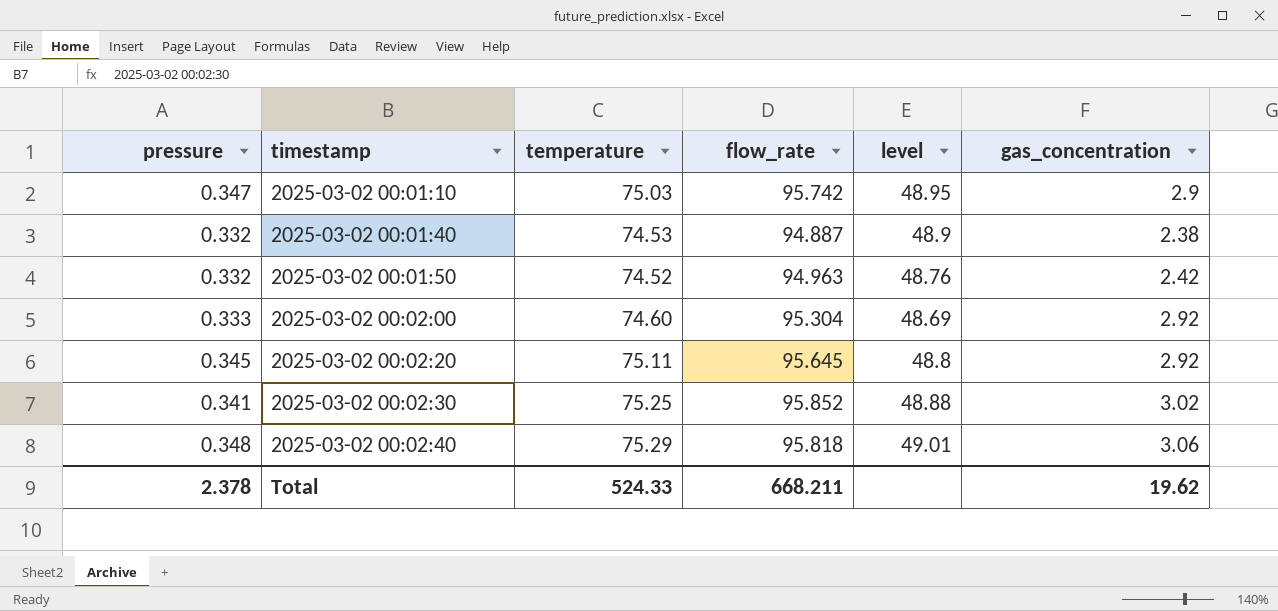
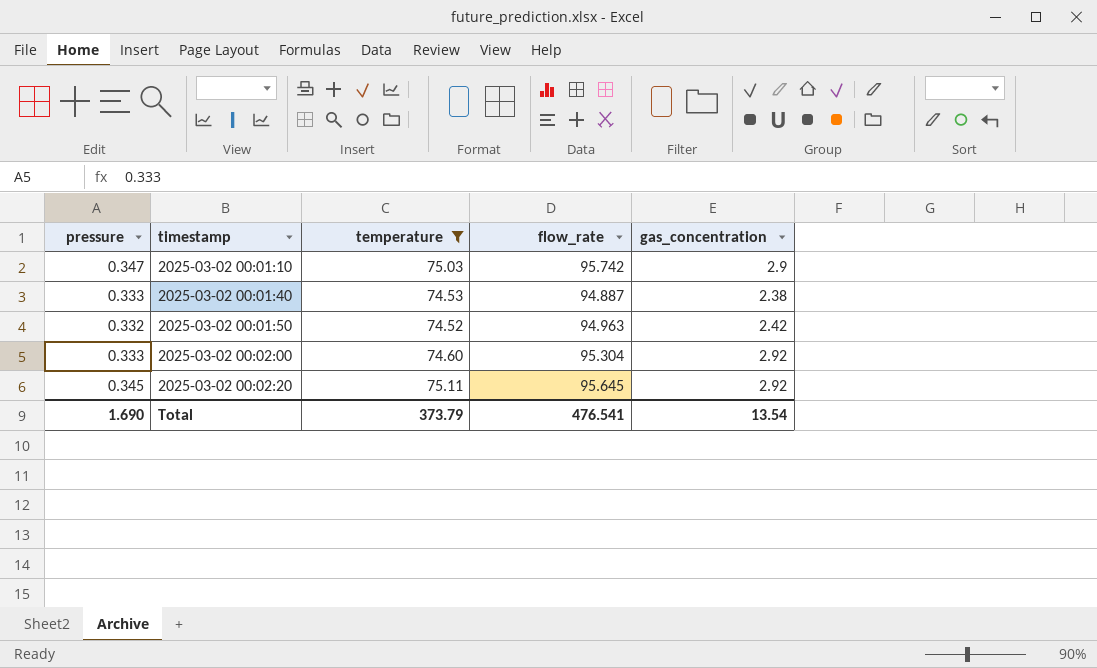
filter: none -> temperature <= 75.11
column level | position: 5 -> none
2025-03-02 00:01:40 | pressure: 0.332 -> 0.333
Total | pressure: 2.378 -> 1.690
Total | temperature: 524.33 -> 373.79
Total | flow_rate: 668.211 -> 476.541
Total | gas_concentration: 19.62 -> 13.54

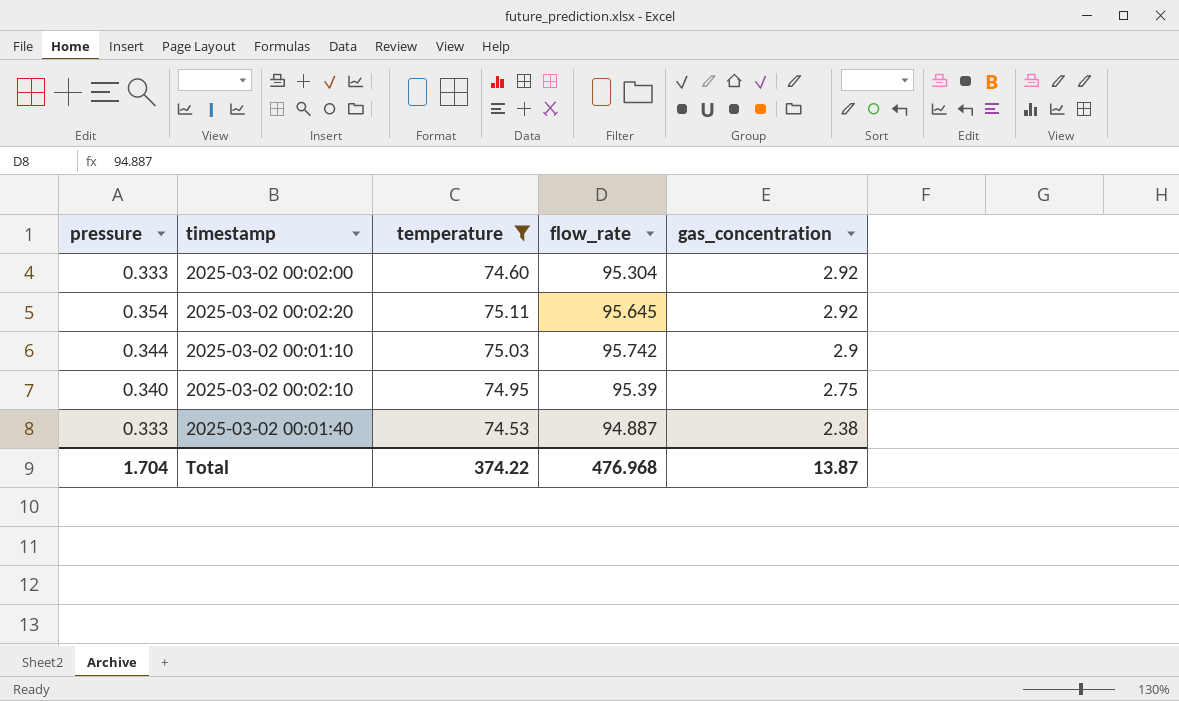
row order: timestamp ascending -> gas_concentration descending
row 2025-03-02 00:01:50: 0.332 | 74.52 | 94.963 | 2.42 -> none
2025-03-02 00:02:20 | pressure: 0.345 -> 0.354
2025-03-02 00:01:10 | pressure: 0.347 -> 0.344
row 2025-03-02 00:02:10: none -> 0.340 | 74.95 | 95.39 | 2.75
Total | pressure: 1.690 -> 1.704
Total | temperature: 373.79 -> 374.22
Total | flow_rate: 476.541 -> 476.968
Total | gas_concentration: 13.54 -> 13.87

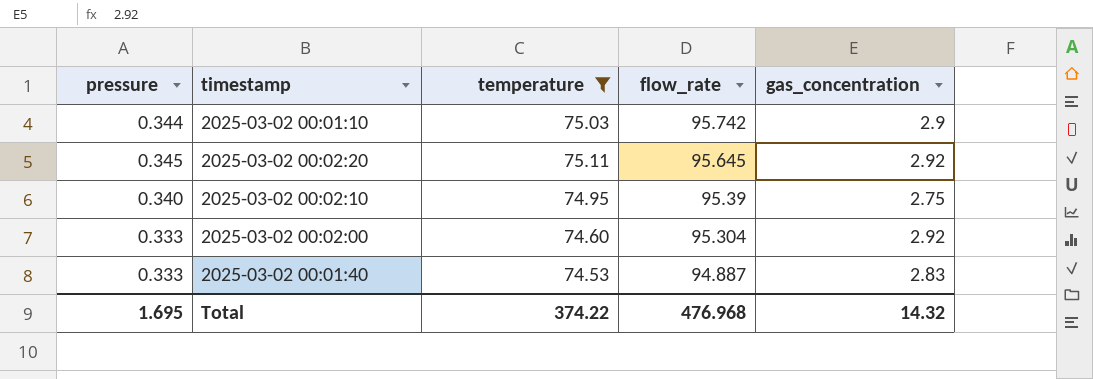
row order: gas_concentration descending -> flow_rate descending
2025-03-02 00:02:20 | pressure: 0.354 -> 0.345
2025-03-02 00:01:40 | gas_concentration: 2.38 -> 2.83
Total | pressure: 1.704 -> 1.695
Total | gas_concentration: 13.87 -> 14.32

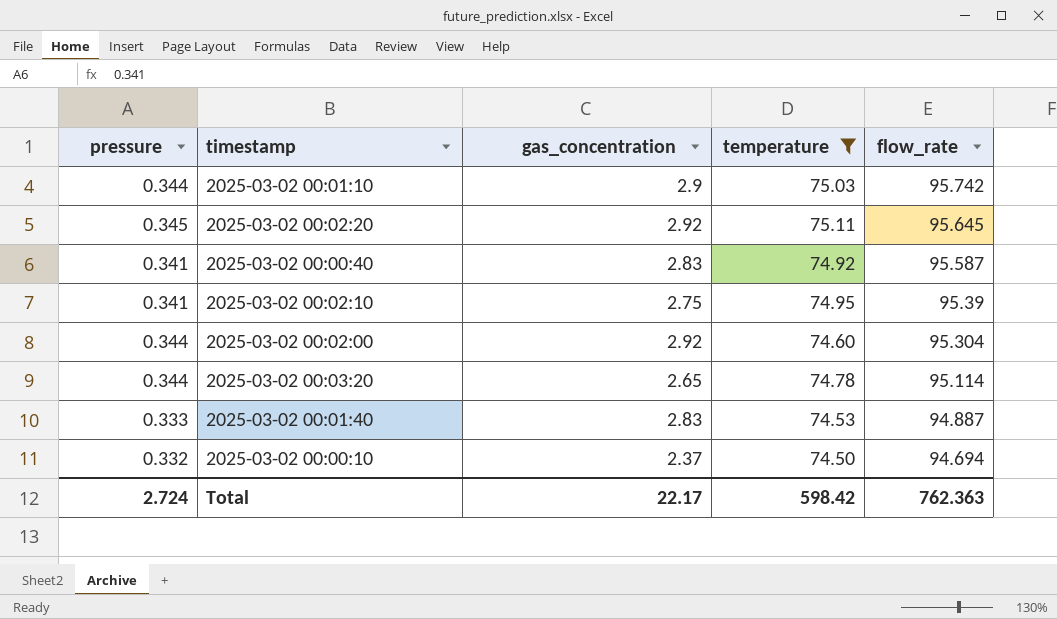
column gas_concentration | position: 5 -> 3
row 2025-03-02 00:00:40: none -> 0.341 | 2.83 | 74.92 | 95.587
2025-03-02 00:02:10 | pressure: 0.340 -> 0.341
2025-03-02 00:02:00 | pressure: 0.333 -> 0.344
row 2025-03-02 00:03:20: none -> 0.344 | 2.65 | 74.78 | 95.114
row 2025-03-02 00:00:10: none -> 0.332 | 2.37 | 74.50 | 94.694
Total | pressure: 1.695 -> 2.724
Total | gas_concentration: 14.32 -> 22.17
Total | temperature: 374.22 -> 598.42
Total | flow_rate: 476.968 -> 762.363

